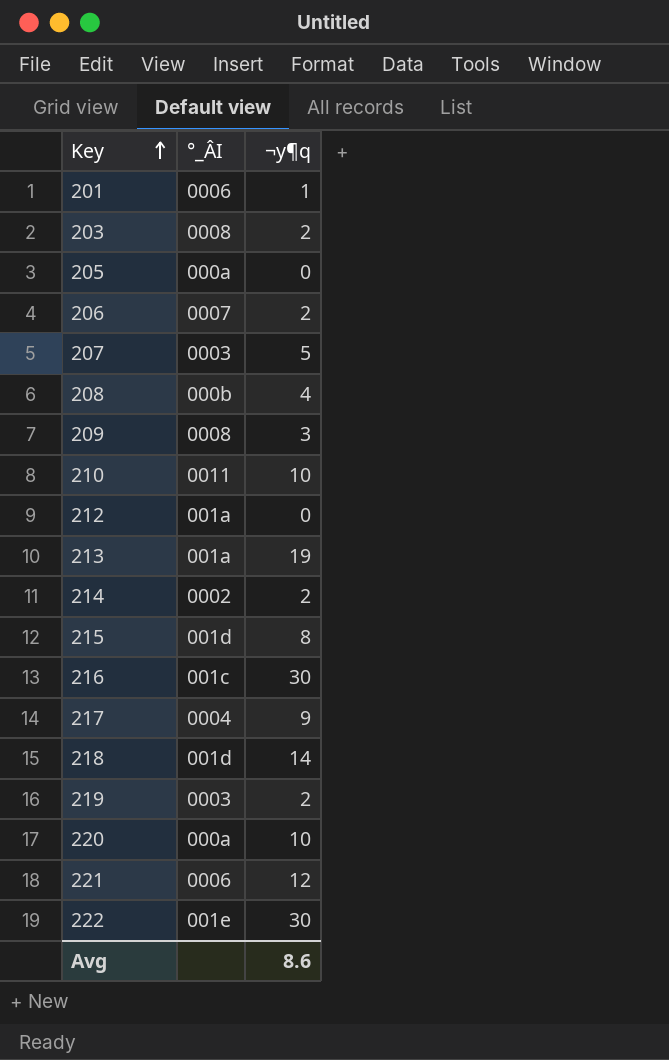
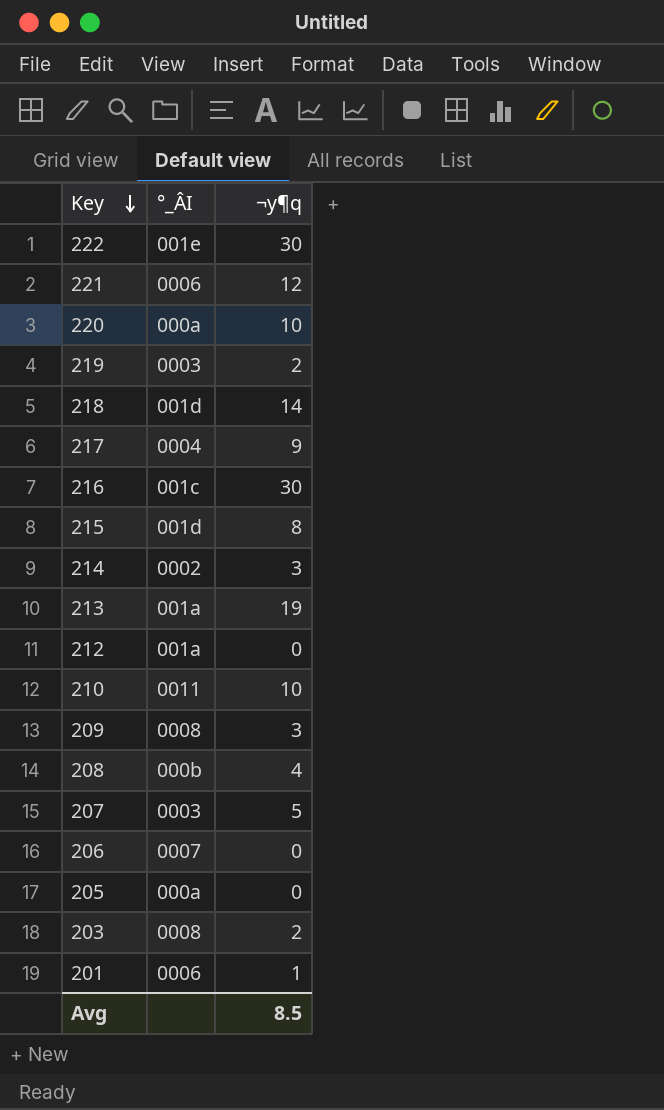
row order: Key ascending -> Key descending
214 | ¬y¶q: 2 -> 3
206 | ¬y¶q: 2 -> 0
Avg | ¬y¶q: 8.6 -> 8.5

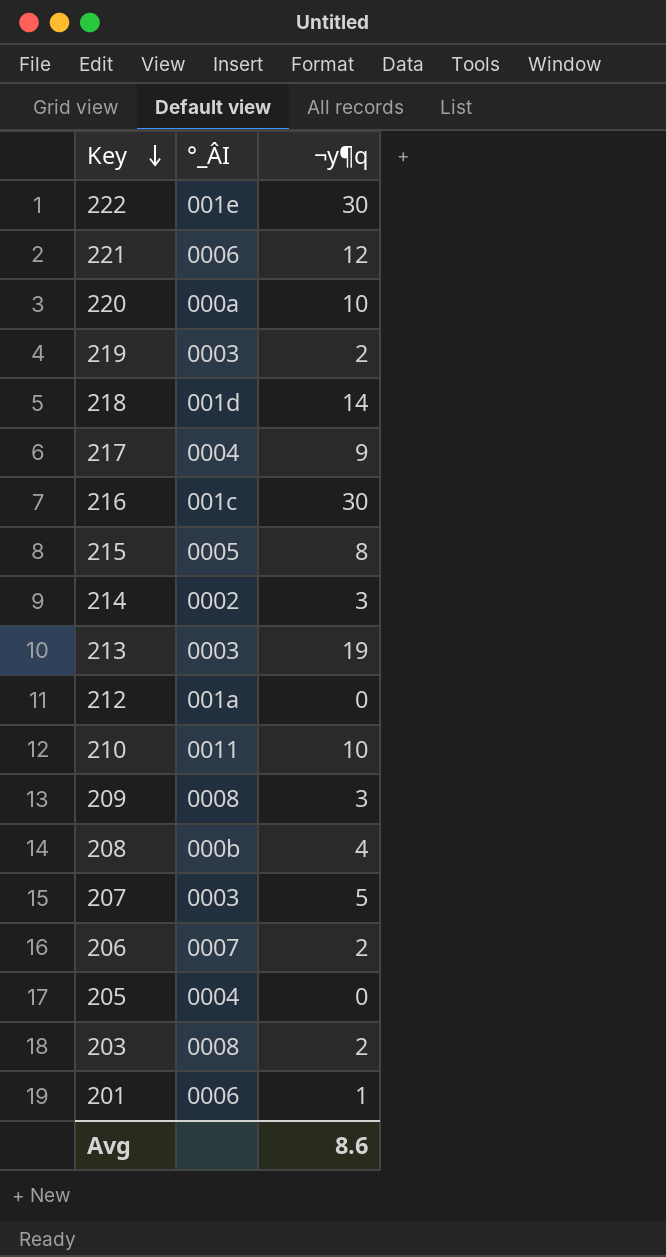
215 | °_ÂI: 001d -> 0005
213 | °_ÂI: 001a -> 0003
206 | ¬y¶q: 0 -> 2
205 | °_ÂI: 000a -> 0004
Avg | ¬y¶q: 8.5 -> 8.6

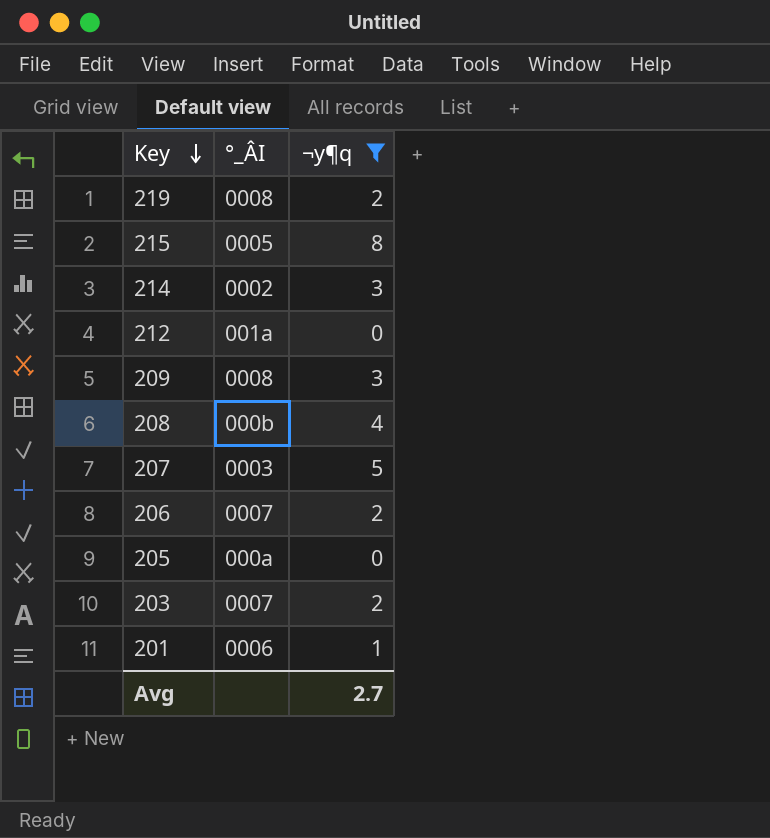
filter: none -> ¬y¶q <= 8
219 | °_ÂI: 0003 -> 0008
205 | °_ÂI: 0004 -> 000a
203 | °_ÂI: 0008 -> 0007
Avg | ¬y¶q: 8.6 -> 2.7

